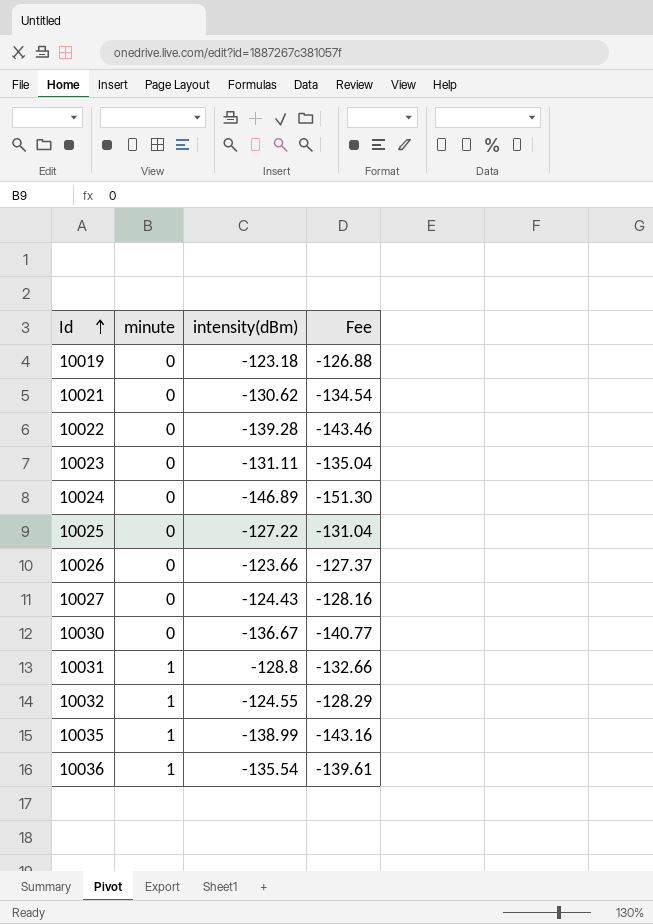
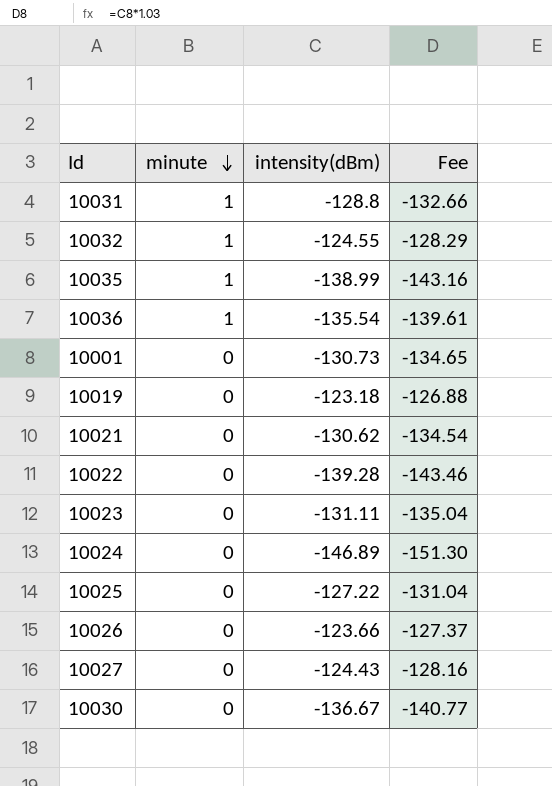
row order: Id ascending -> minute descending
row 10001: none -> 0 | -130.73 | -134.65

